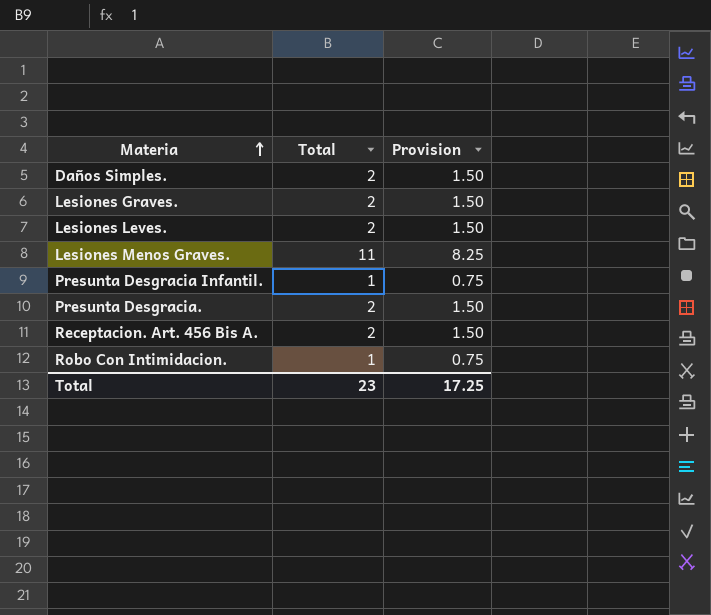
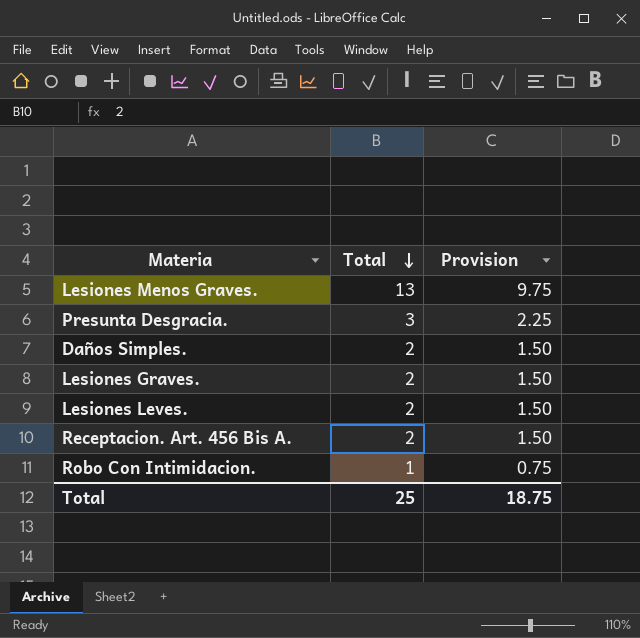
row order: Materia ascending -> Total descending
row Presunta Desgracia Infantil.: 1 | 0.75 -> none
Lesiones Menos Graves. | Total: 11 -> 13
Lesiones Menos Graves. | Provision: 8.25 -> 9.75
Presunta Desgracia. | Total: 2 -> 3
Presunta Desgracia. | Provision: 1.50 -> 2.25
Total | Total: 23 -> 25
Total | Provision: 17.25 -> 18.75

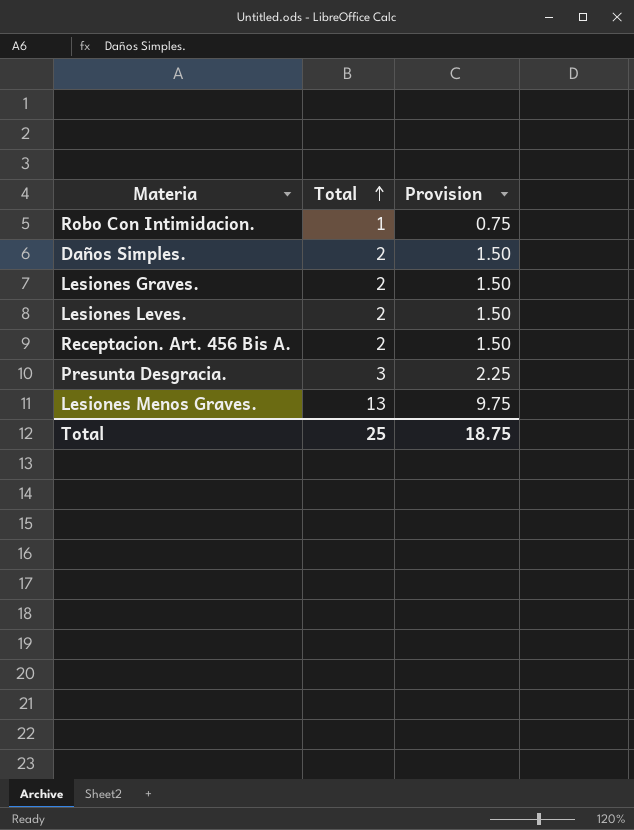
row order: Total descending -> Total ascending

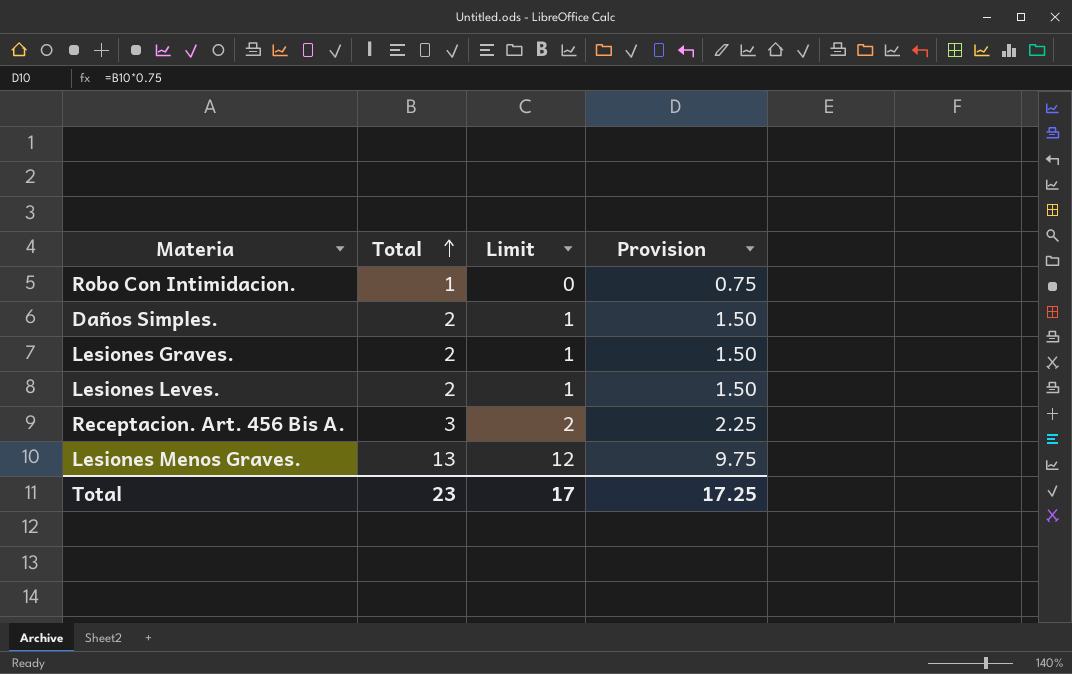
column Limit | formula: none -> [Total] - 1
row Presunta Desgracia.: 3 | 2.25 -> none
Receptacion. Art. 456 Bis A. | Total: 2 -> 3
Receptacion. Art. 456 Bis A. | Provision: 1.50 -> 2.25
Total | Total: 25 -> 23
Total | Provision: 18.75 -> 17.25

